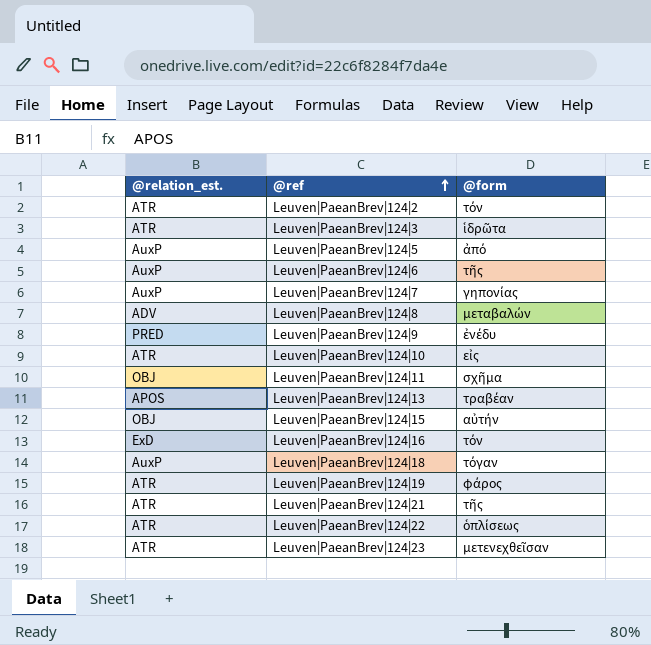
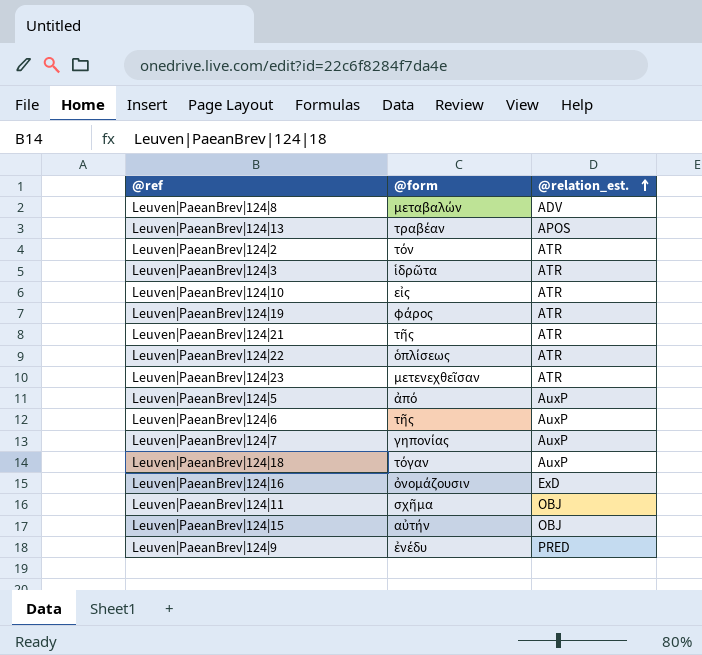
row order: @ref ascending -> @relation_est. ascending
column @relation_est. | position: 1 -> 3
Leuven|PaeanBrev|124|16 | @form: τόν -> ὀνομάζουσιν

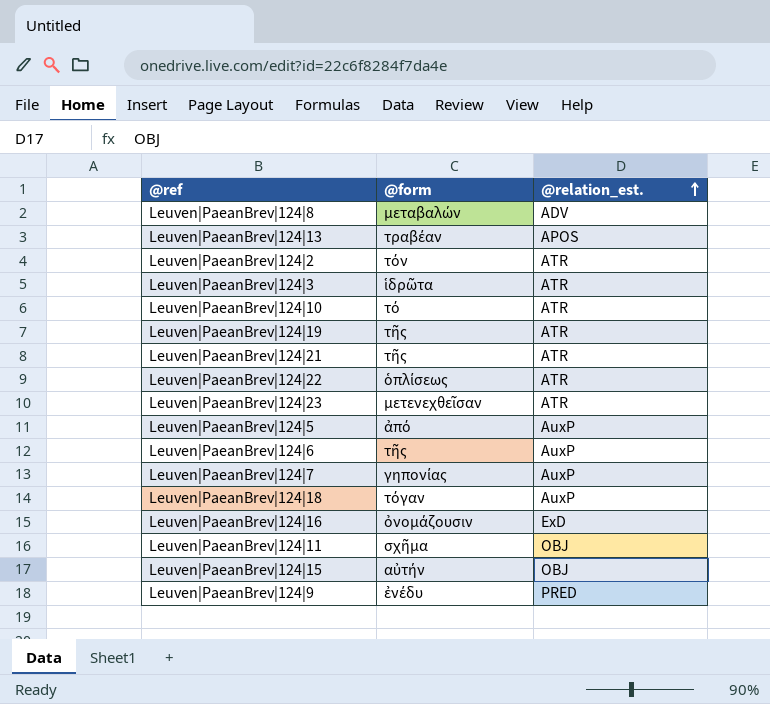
Leuven|PaeanBrev|124|10 | @form: εἰς -> τό
Leuven|PaeanBrev|124|19 | @form: φάρος -> τῆς

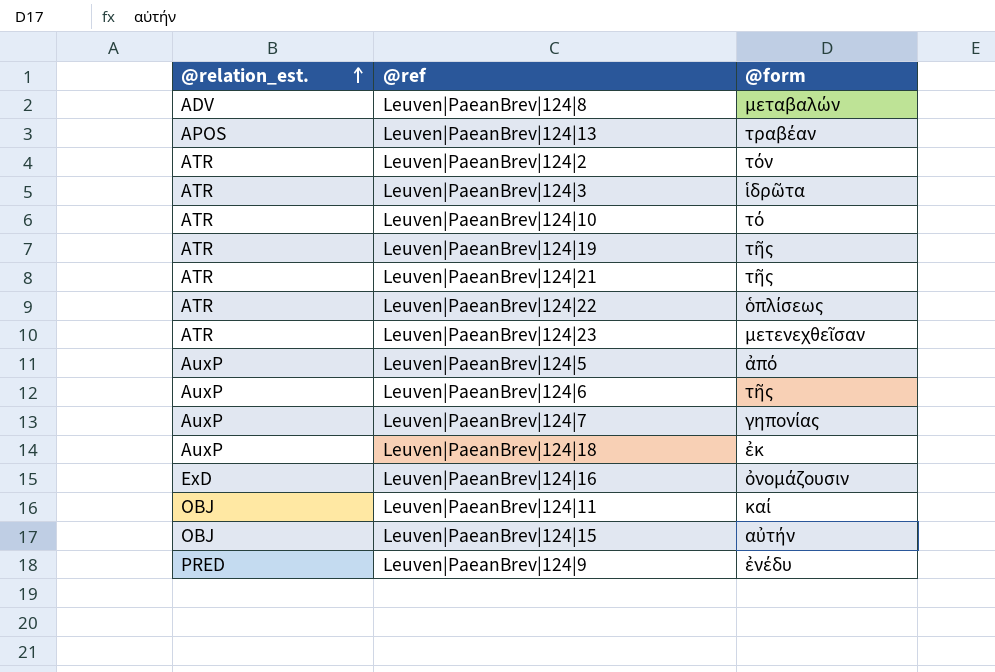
column @relation_est. | position: 3 -> 1
Leuven|PaeanBrev|124|18 | @form: τόγαν -> ἐκ
Leuven|PaeanBrev|124|11 | @form: σχῆμα -> καί

